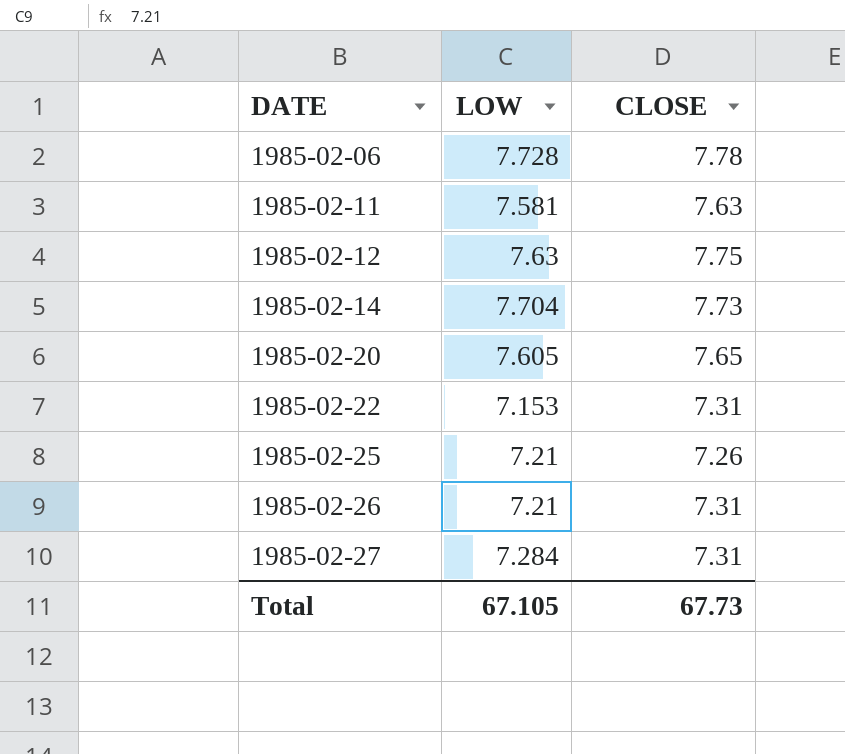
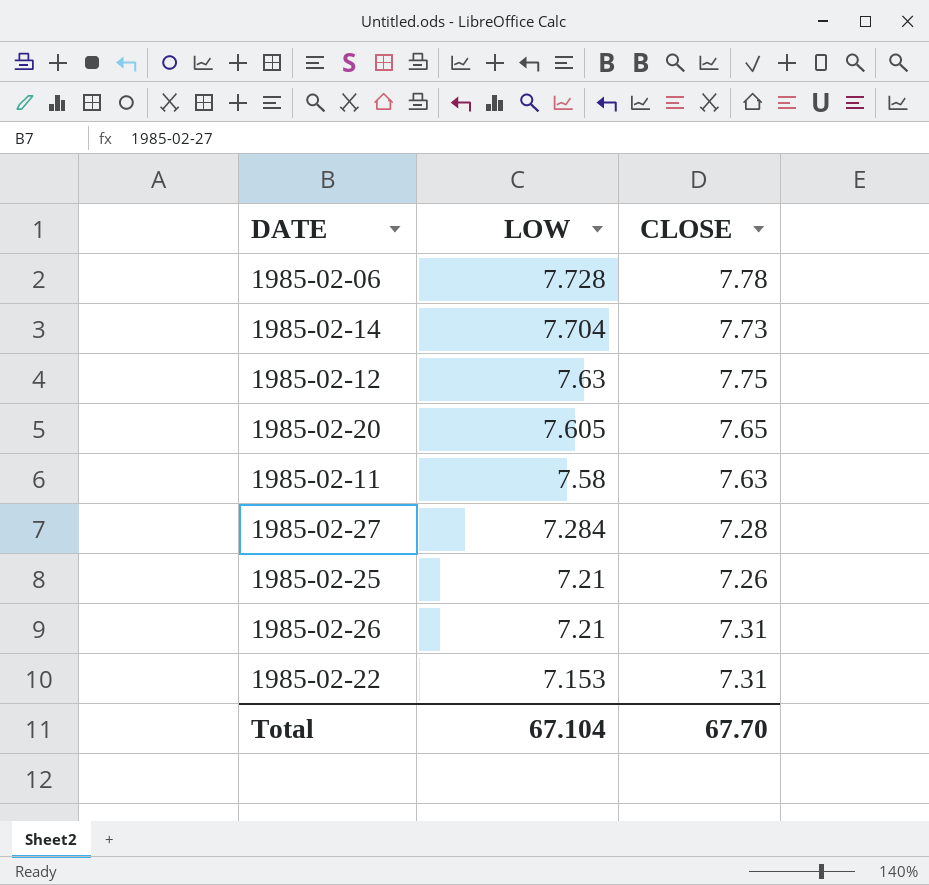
row order: DATE ascending -> LOW descending
1985-02-11 | LOW: 7.581 -> 7.58
1985-02-27 | CLOSE: 7.31 -> 7.28
Total | LOW: 67.105 -> 67.104
Total | CLOSE: 67.73 -> 67.70

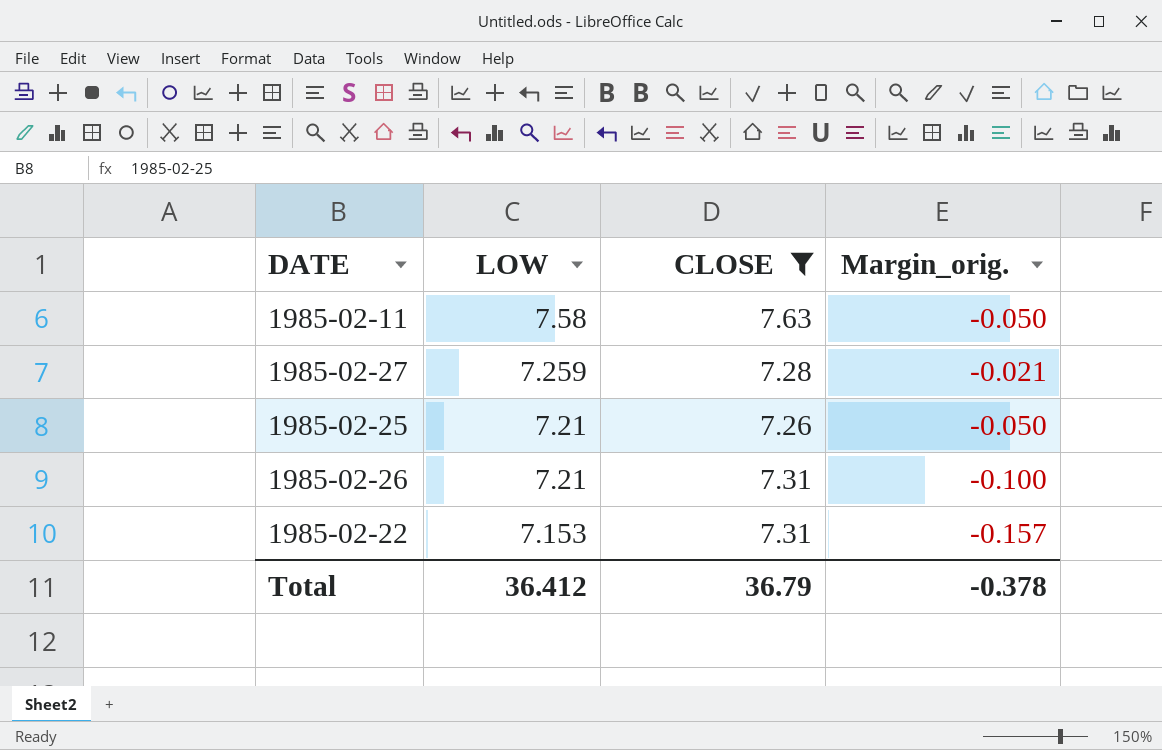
filter: none -> CLOSE <= 7.63
column Margin_orig. | formula: none -> [LOW] - [CLOSE]
1985-02-27 | LOW: 7.284 -> 7.259
Total | LOW: 67.104 -> 36.412
Total | CLOSE: 67.70 -> 36.79

